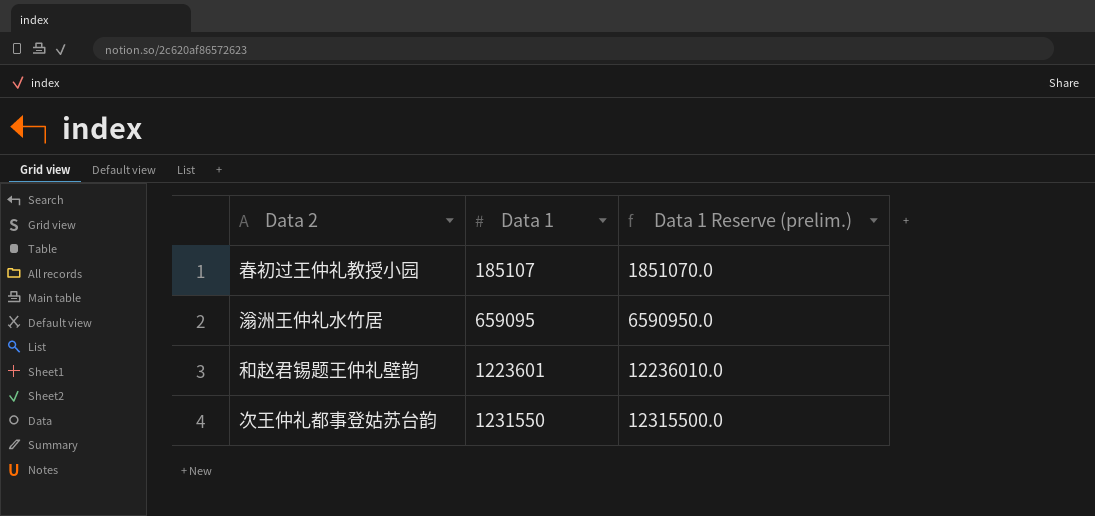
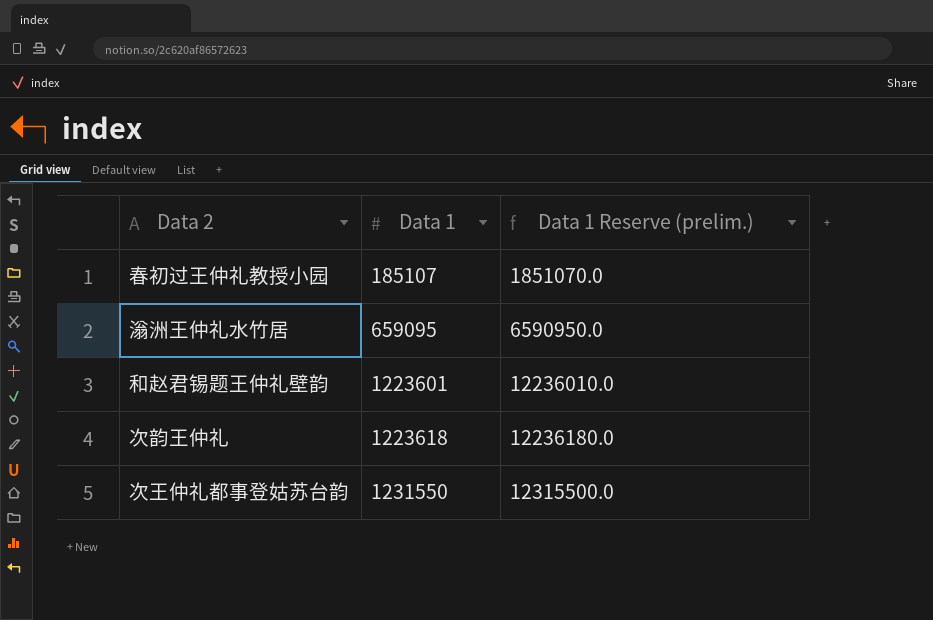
row 次韵王仲礼: none -> 1223618 | 12236180.0

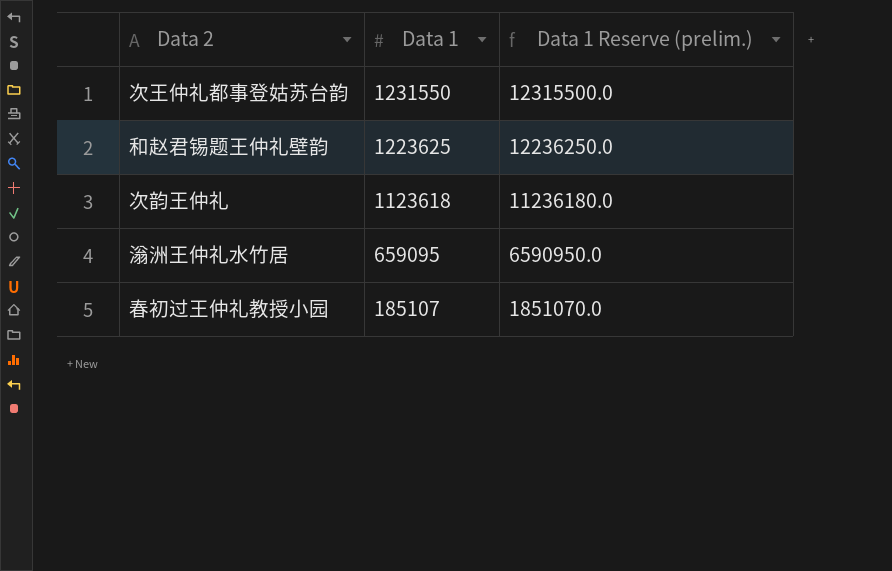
row order: Data 1 ascending -> Data 1 descending
和赵君锡题王仲礼壁韵 | Data 1: 1223601 -> 1223625
和赵君锡题王仲礼壁韵 | Data 1 Reserve (prelim.): 12236010.0 -> 12236250.0
次韵王仲礼 | Data 1: 1223618 -> 1123618
次韵王仲礼 | Data 1 Reserve (prelim.): 12236180.0 -> 11236180.0

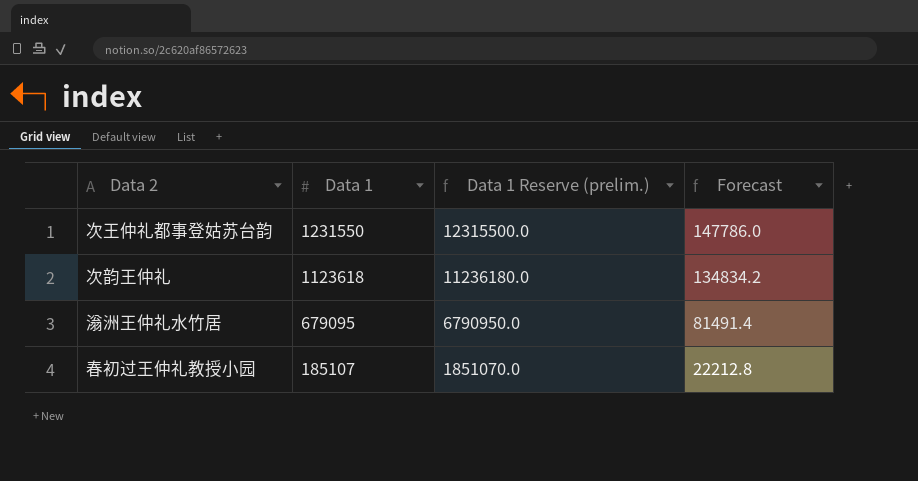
column Forecast | formula: none -> [Data 1] * 0.12
row 和赵君锡题王仲礼壁韵: 1223625 | 12236250.0 -> none
滃洲王仲礼水竹居 | Data 1: 659095 -> 679095
滃洲王仲礼水竹居 | Data 1 Reserve (prelim.): 6590950.0 -> 6790950.0

